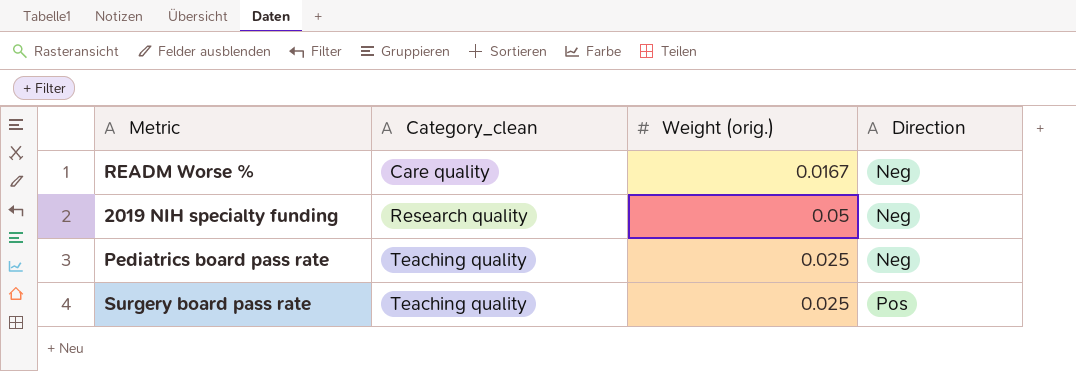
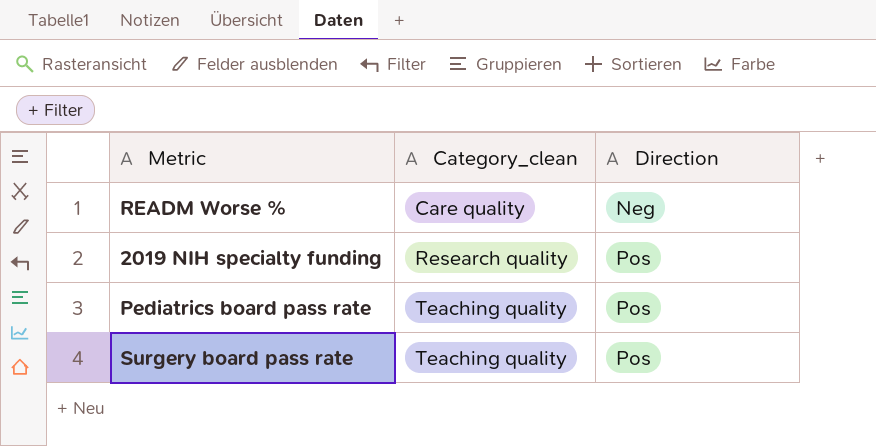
column Weight (orig.) | position: 3 -> none
2019 NIH specialty funding | Direction: Neg -> Pos
Pediatrics board pass rate | Direction: Neg -> Pos

